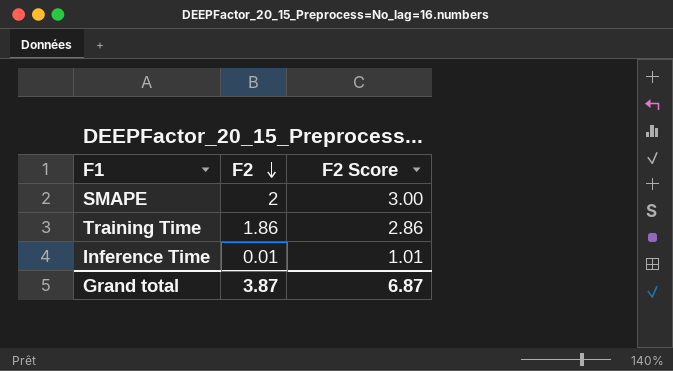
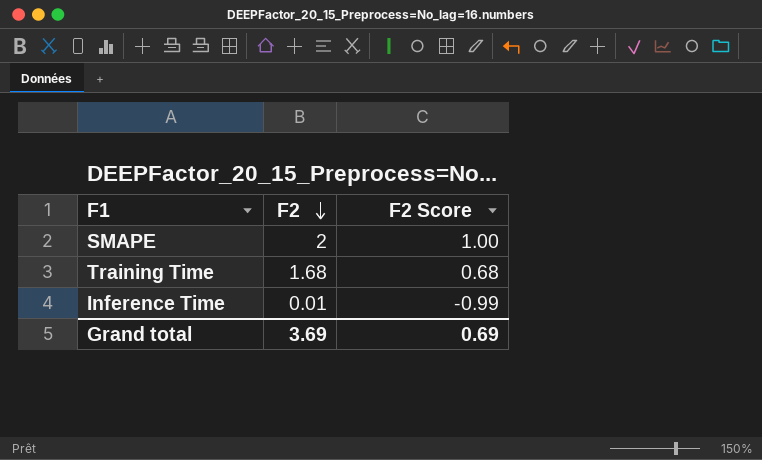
column F2 Score | formula: [F2] + 1 -> [F2] - 1
Training Time | F2: 1.86 -> 1.68
Grand total | F2: 3.87 -> 3.69
Grand total | F2 Score: 6.87 -> 0.69

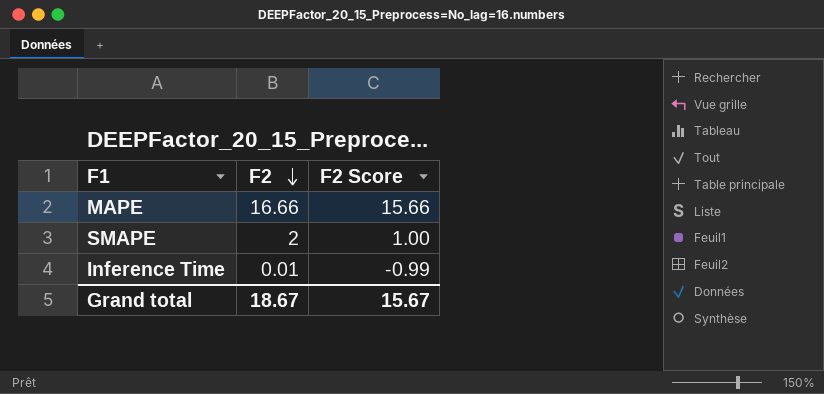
row Training Time: 1.68 | 0.68 -> none
row MAPE: none -> 16.66 | 15.66
Grand total | F2: 3.69 -> 18.67
Grand total | F2 Score: 0.69 -> 15.67

